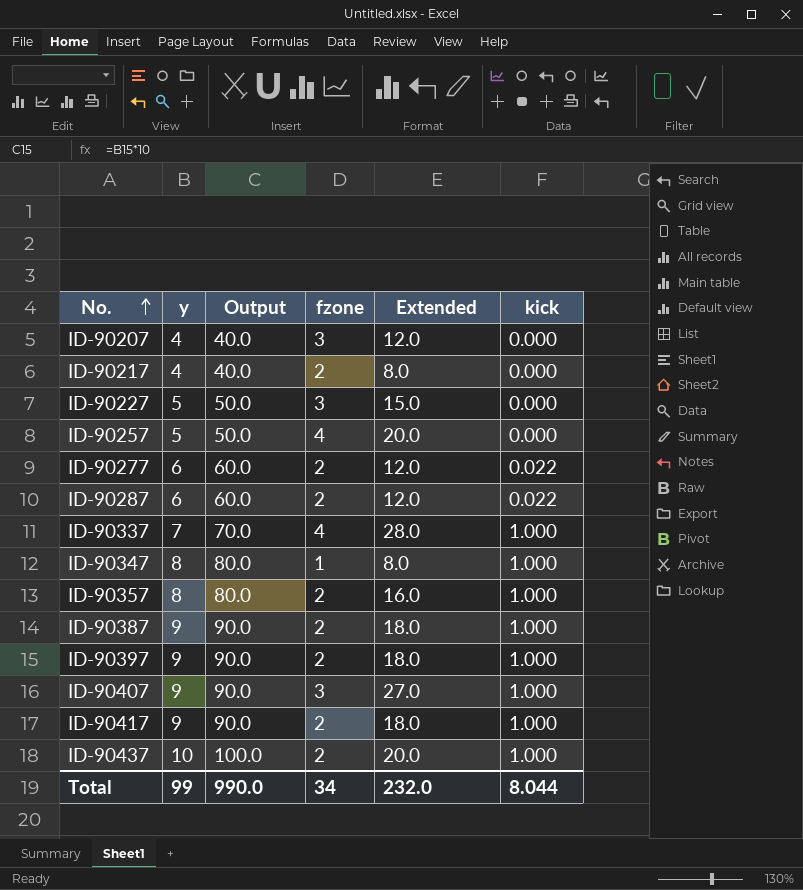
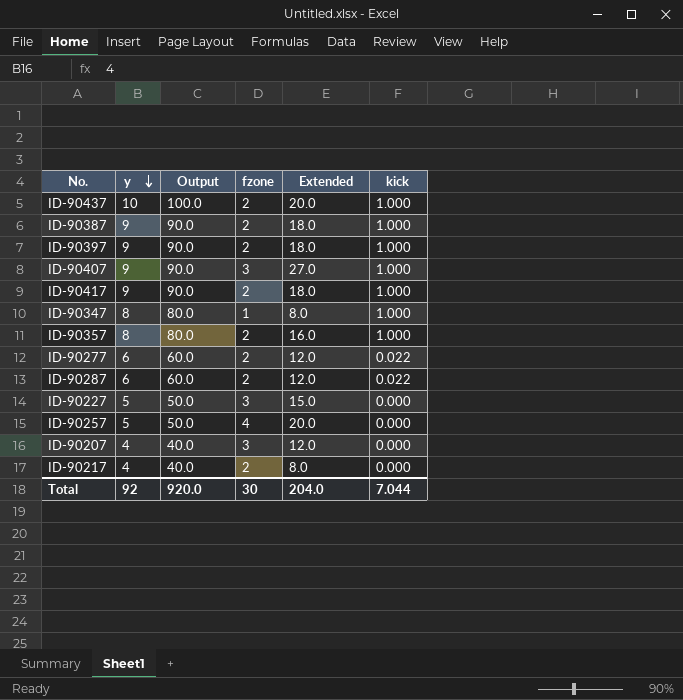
row order: No. ascending -> y descending
row ID-90337: 7 | 70.0 | 4 | 28.0 | 1.000 -> none
Total | y: 99 -> 92
Total | Output: 990.0 -> 920.0
Total | fzone: 34 -> 30
Total | Extended: 232.0 -> 204.0
Total | kick: 8.044 -> 7.044

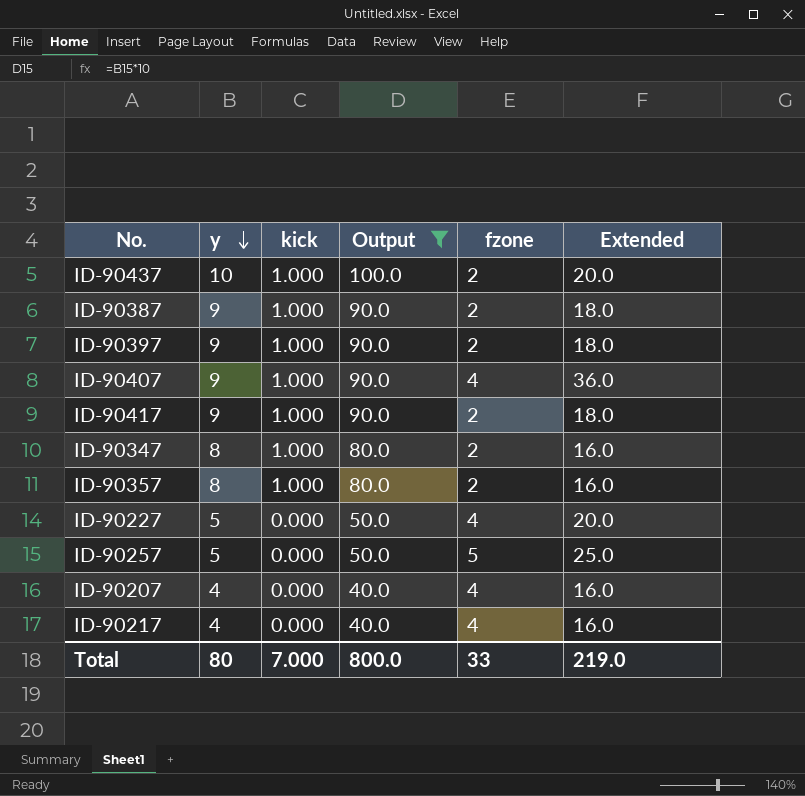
filter: none -> Output != 60.0
column kick | position: 6 -> 3
ID-90407 | fzone: 3 -> 4
ID-90407 | Extended: 27.0 -> 36.0
ID-90347 | fzone: 1 -> 2
ID-90347 | Extended: 8.0 -> 16.0
ID-90227 | fzone: 3 -> 4
ID-90227 | Extended: 15.0 -> 20.0
ID-90257 | fzone: 4 -> 5
ID-90257 | Extended: 20.0 -> 25.0
ID-90207 | fzone: 3 -> 4
ID-90207 | Extended: 12.0 -> 16.0
ID-90217 | fzone: 2 -> 4
ID-90217 | Extended: 8.0 -> 16.0
Total | y: 92 -> 80
Total | kick: 7.044 -> 7.000
Total | Output: 920.0 -> 800.0
Total | fzone: 30 -> 33
Total | Extended: 204.0 -> 219.0

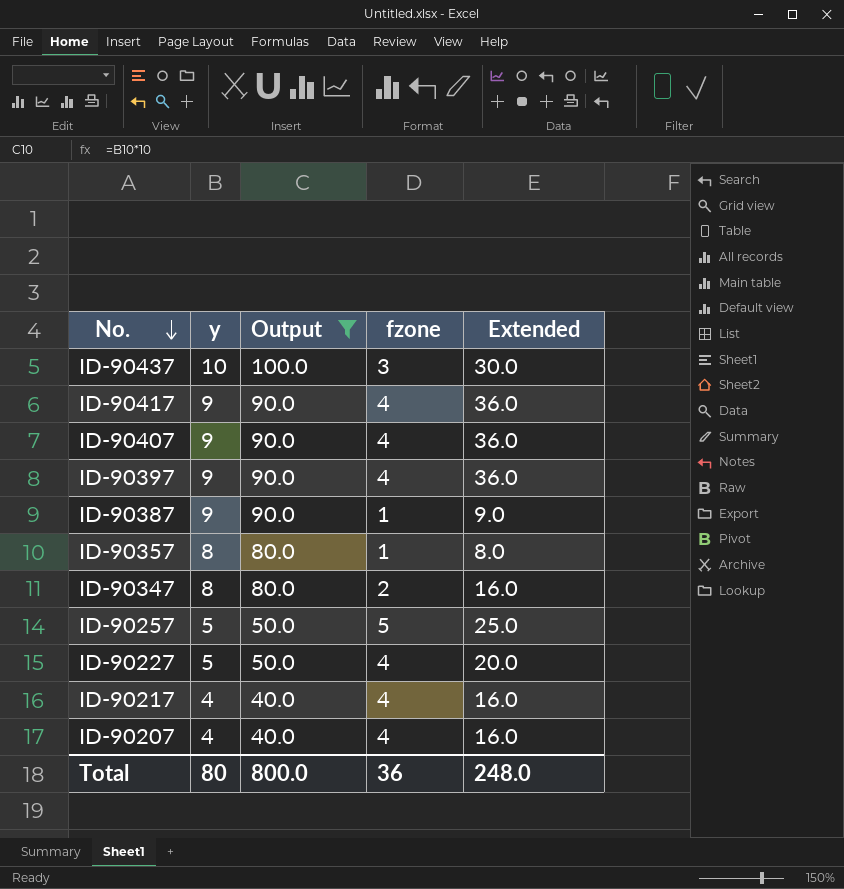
row order: y descending -> No. descending
column kick | position: 3 -> none
ID-90437 | fzone: 2 -> 3
ID-90437 | Extended: 20.0 -> 30.0
ID-90417 | fzone: 2 -> 4
ID-90417 | Extended: 18.0 -> 36.0
ID-90397 | fzone: 2 -> 4
ID-90397 | Extended: 18.0 -> 36.0
ID-90387 | fzone: 2 -> 1
ID-90387 | Extended: 18.0 -> 9.0
ID-90357 | fzone: 2 -> 1
ID-90357 | Extended: 16.0 -> 8.0
Total | fzone: 33 -> 36
Total | Extended: 219.0 -> 248.0

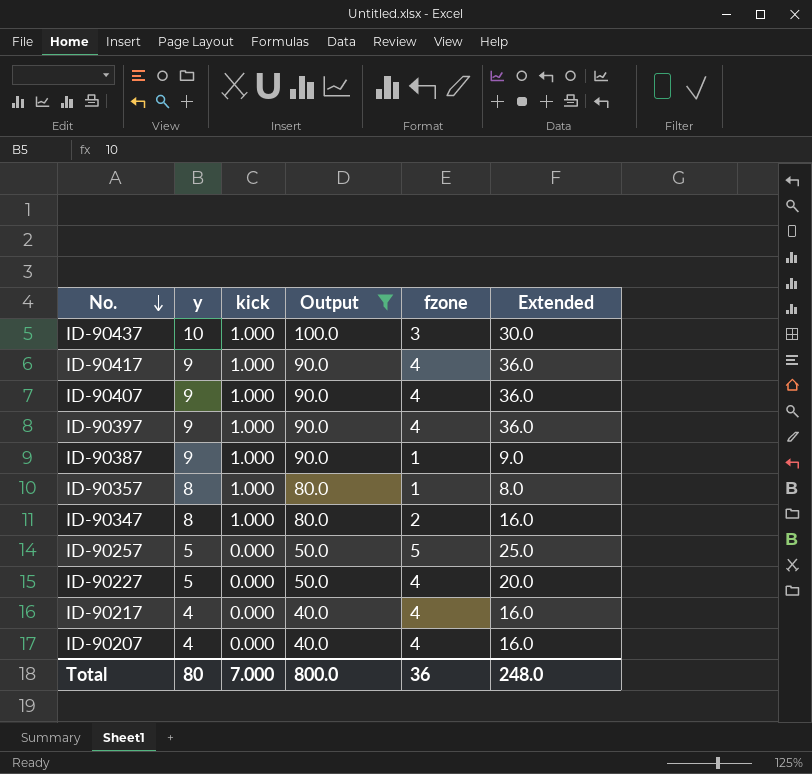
column kick | position: none -> 3

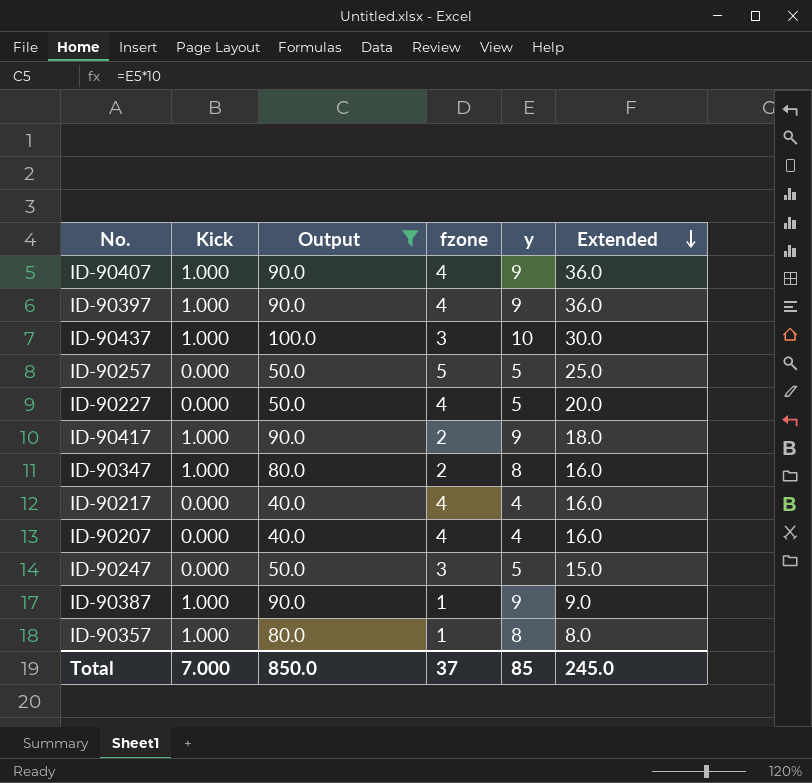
row order: No. descending -> Extended descending
column name: kick -> Kick
column y | position: 2 -> 5
ID-90417 | fzone: 4 -> 2
ID-90417 | Extended: 36.0 -> 18.0
row ID-90247: none -> 0.000 | 50.0 | 3 | 5 | 15.0
Total | Output: 800.0 -> 850.0
Total | fzone: 36 -> 37
Total | y: 80 -> 85
Total | Extended: 248.0 -> 245.0

